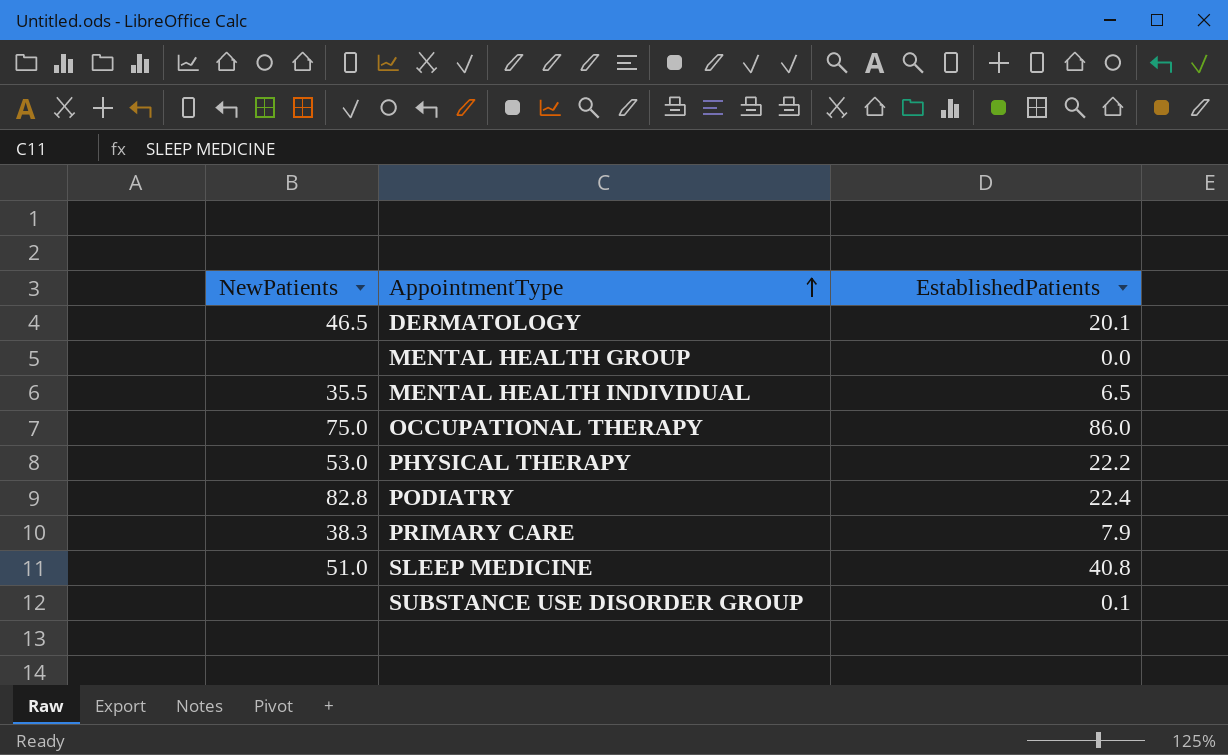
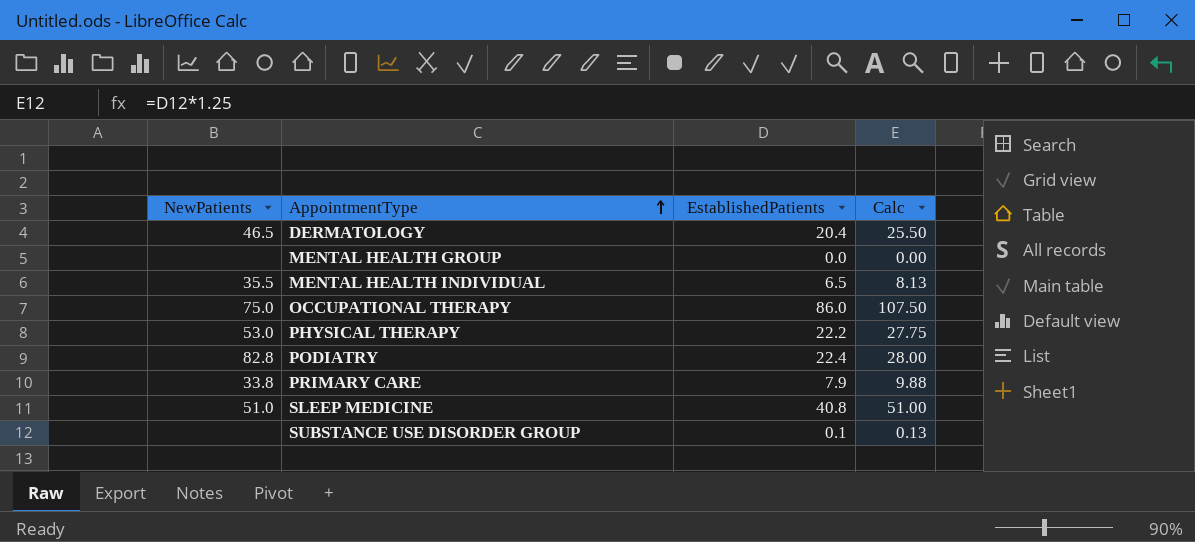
column Calc | formula: none -> [EstablishedPatients] * 1.25
DERMATOLOGY | EstablishedPatients: 20.1 -> 20.4
PRIMARY CARE | NewPatients: 38.3 -> 33.8

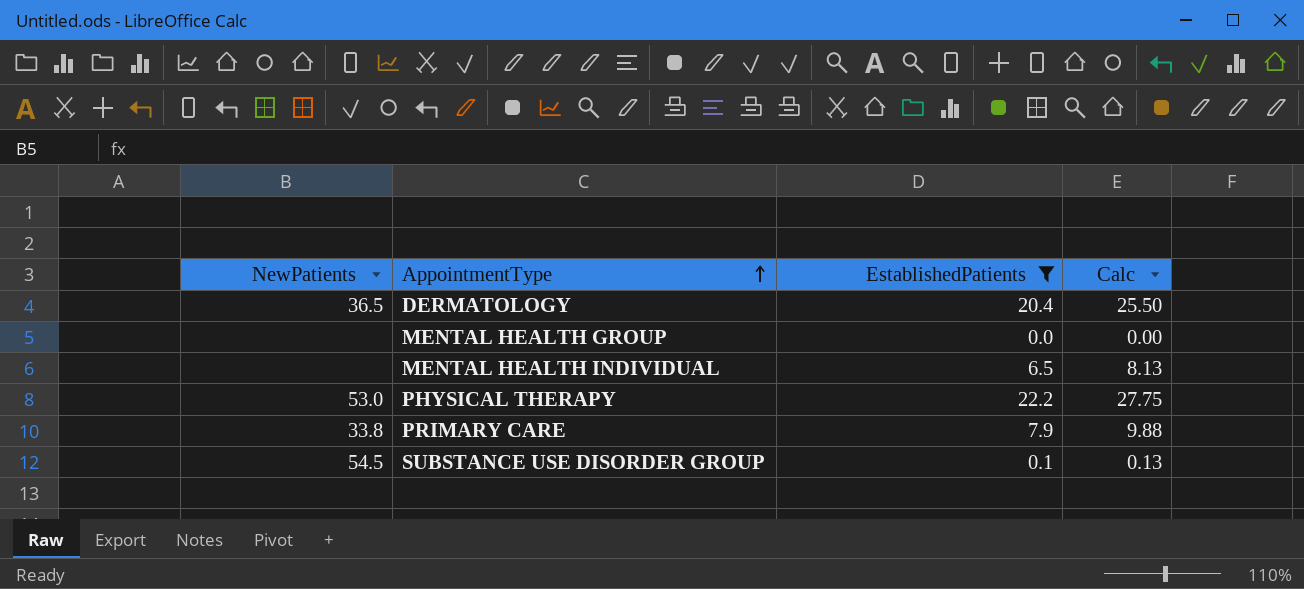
filter: none -> EstablishedPatients <= 22.2
DERMATOLOGY | NewPatients: 46.5 -> 36.5
MENTAL HEALTH INDIVIDUAL | NewPatients: 35.5 -> none
SUBSTANCE USE DISORDER GROUP | NewPatients: none -> 54.5

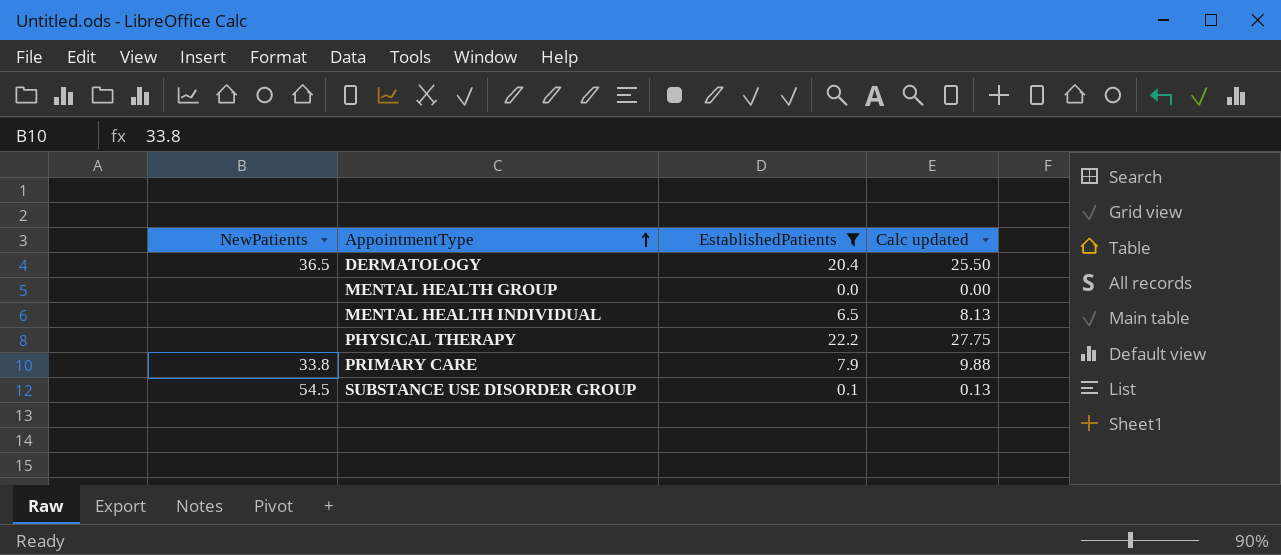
column name: Calc -> Calc updated
PHYSICAL THERAPY | NewPatients: 53.0 -> none

